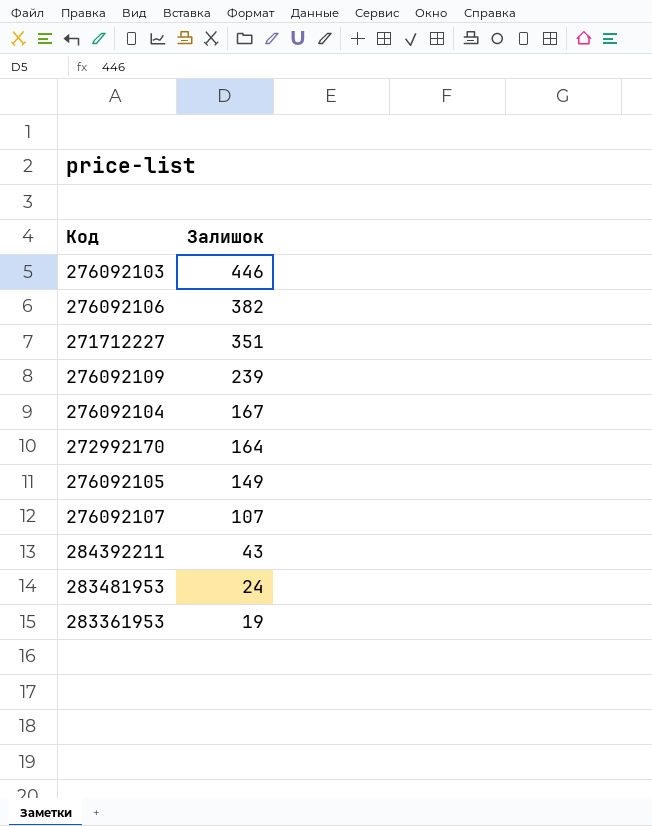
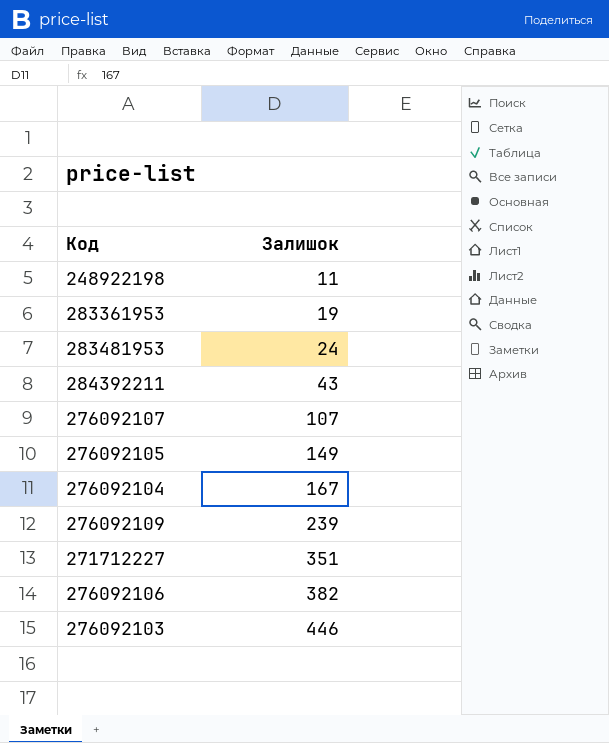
row order: Залишок descending -> Залишок ascending
row 272992170: 164 -> none
row 248922198: none -> 11

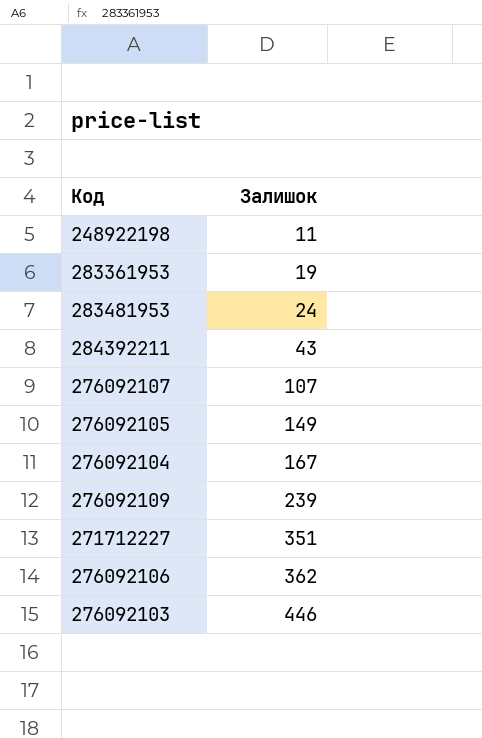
276092106 | Залишок: 382 -> 362

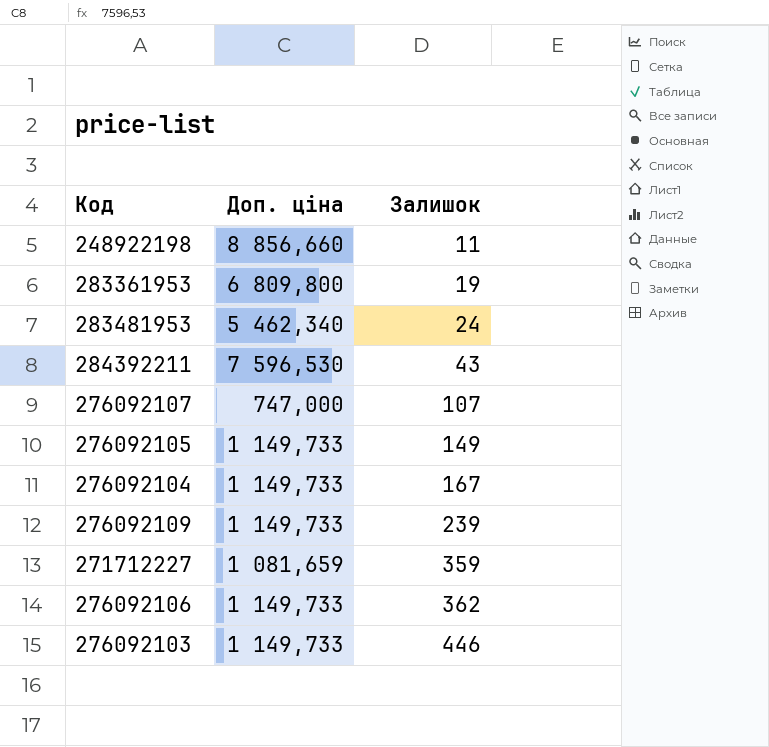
column Доп. ціна | position: none -> 2
271712227 | Залишок: 351 -> 359

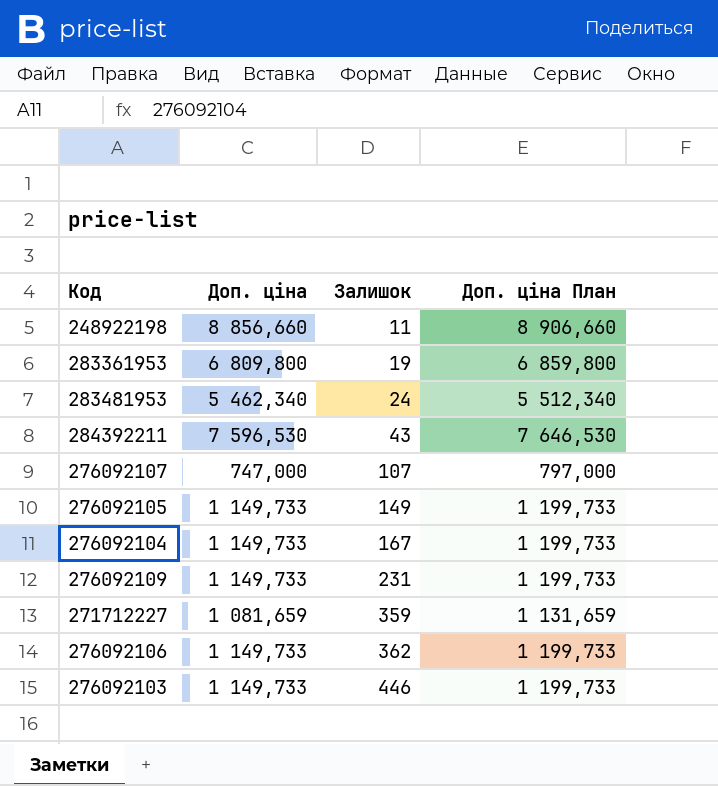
column Доп. ціна План | formula: none -> [Доп. ціна] + 50
276092109 | Залишок: 239 -> 231

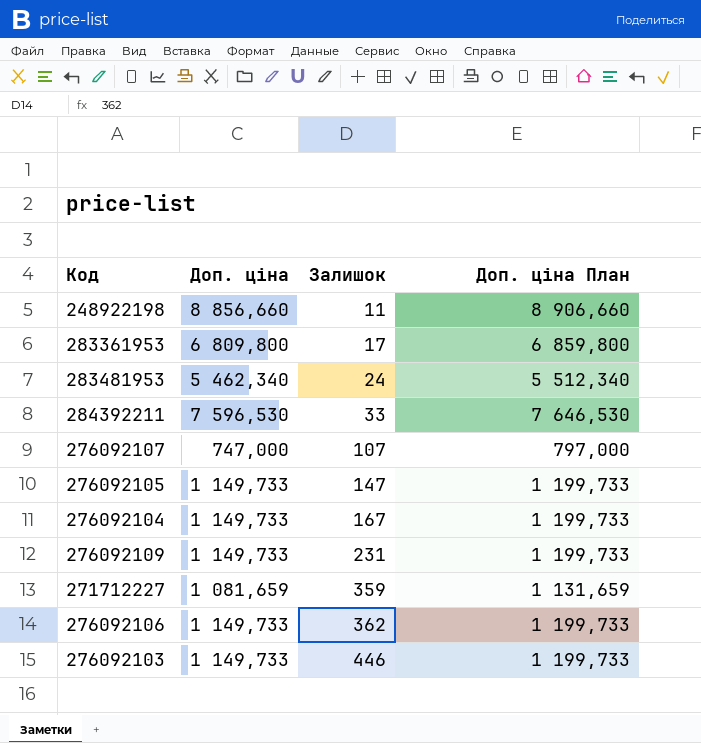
283361953 | Залишок: 19 -> 17
284392211 | Залишок: 43 -> 33
276092105 | Залишок: 149 -> 147

